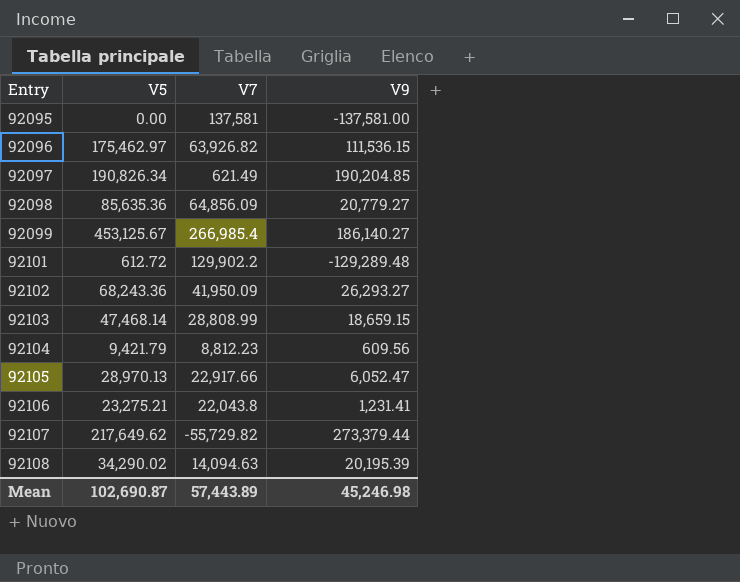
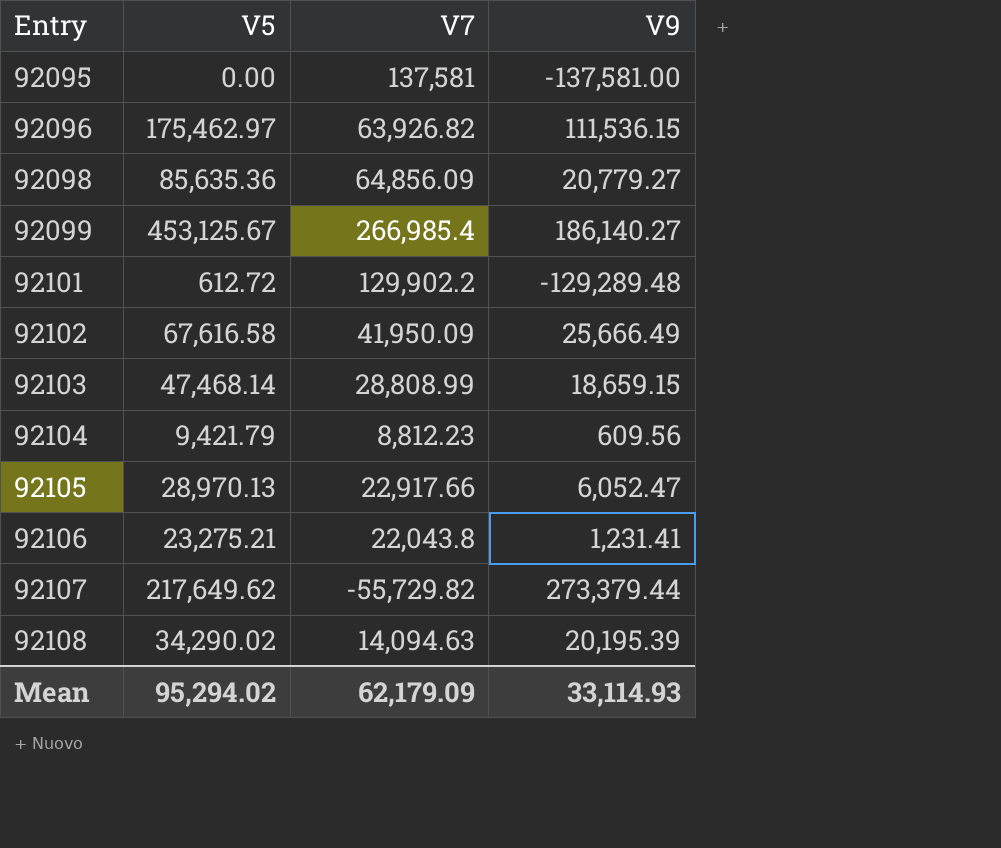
row 92097: 190,826.34 | 621.49 | 190,204.85 -> none
92102 | V5: 68,243.36 -> 67,616.58
92102 | V9: 26,293.27 -> 25,666.49
Mean | V5: 102,690.87 -> 95,294.02
Mean | V7: 57,443.89 -> 62,179.09
Mean | V9: 45,246.98 -> 33,114.93

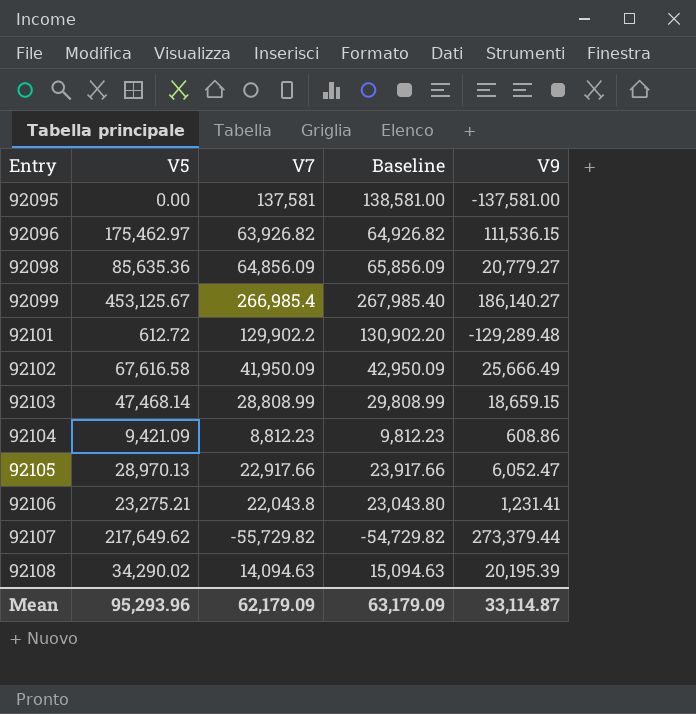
column Baseline | formula: none -> [V7] + 1000
92104 | V5: 9,421.79 -> 9,421.09
92104 | V9: 609.56 -> 608.86
Mean | V5: 95,294.02 -> 95,293.96
Mean | V9: 33,114.93 -> 33,114.87

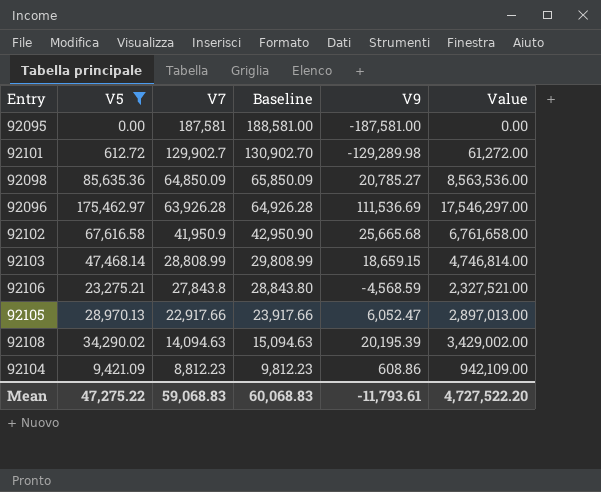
filter: none -> V5 <= 175,462.97
row order: Entry ascending -> V7 descending
column Value | formula: none -> [V5] * 100
92095 | V7: 137,581 -> 187,581
92095 | Baseline: 138,581.00 -> 188,581.00
92095 | V9: -137,581.00 -> -187,581.00
92101 | V7: 129,902.2 -> 129,902.7
92101 | Baseline: 130,902.20 -> 130,902.70
92101 | V9: -129,289.48 -> -129,289.98
92098 | V7: 64,856.09 -> 64,850.09
92098 | Baseline: 65,856.09 -> 65,850.09
92098 | V9: 20,779.27 -> 20,785.27
92096 | V7: 63,926.82 -> 63,926.28
92096 | Baseline: 64,926.82 -> 64,926.28
92096 | V9: 111,536.15 -> 111,536.69
92102 | V7: 41,950.09 -> 41,950.9
92102 | Baseline: 42,950.09 -> 42,950.90
92102 | V9: 25,666.49 -> 25,665.68
92106 | V7: 22,043.8 -> 27,843.8
92106 | Baseline: 23,043.80 -> 28,843.80
92106 | V9: 1,231.41 -> -4,568.59
Mean | V5: 95,293.96 -> 47,275.22
Mean | V7: 62,179.09 -> 59,068.83
Mean | Baseline: 63,179.09 -> 60,068.83
Mean | V9: 33,114.87 -> -11,793.61

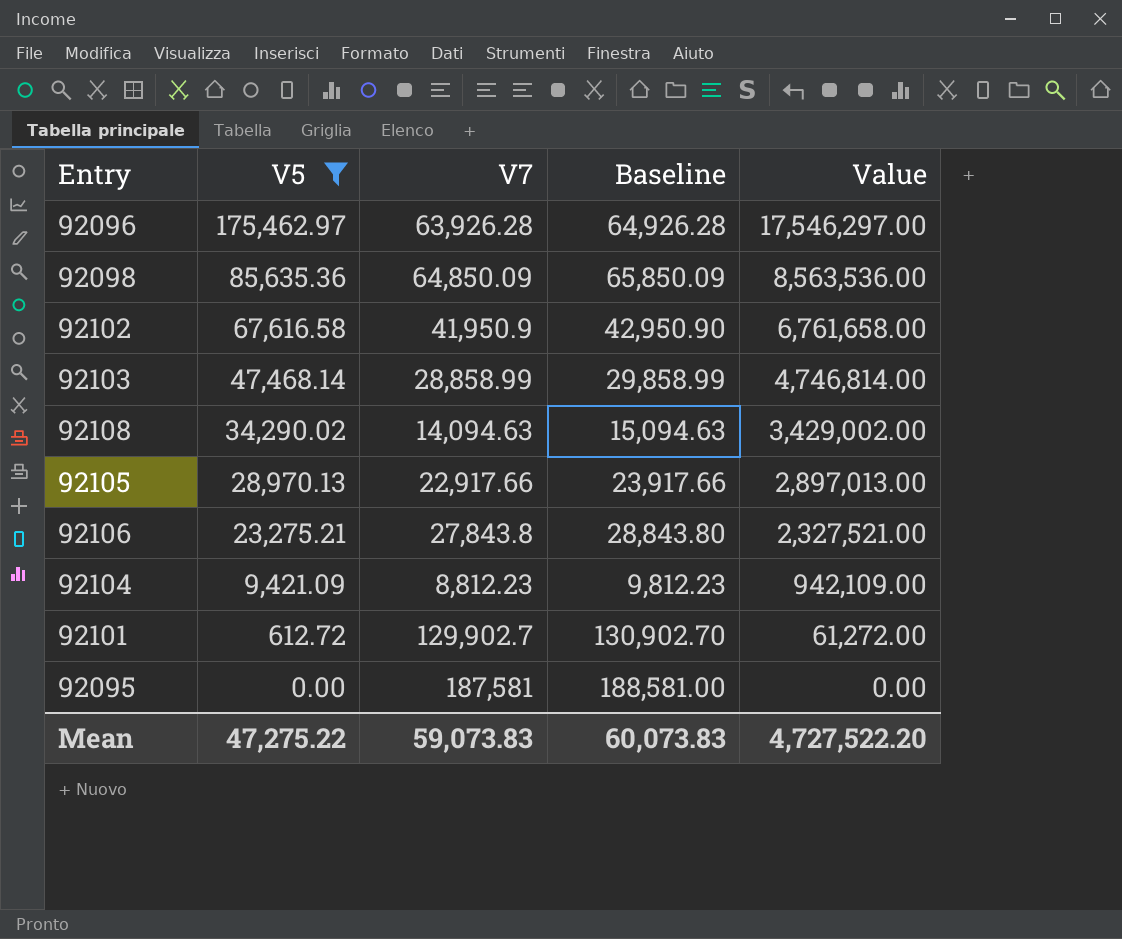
row order: V7 descending -> V5 descending
column V9 | formula: [V5] - [V7] -> none
92103 | V7: 28,808.99 -> 28,858.99
92103 | Baseline: 29,808.99 -> 29,858.99
Mean | V7: 59,068.83 -> 59,073.83
Mean | Baseline: 60,068.83 -> 60,073.83

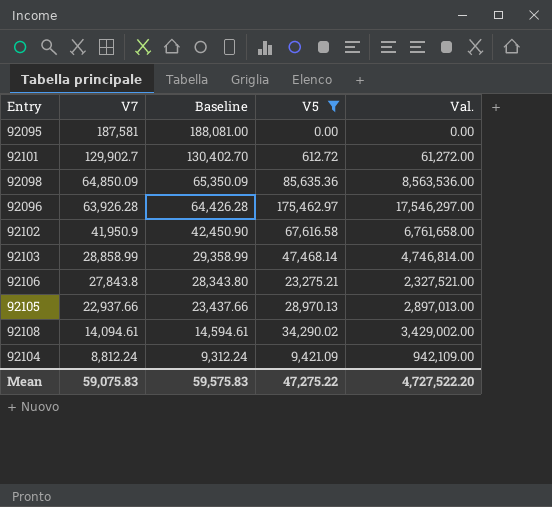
row order: V5 descending -> V7 descending
column Baseline | formula: [V7] + 1000 -> [V7] + 500
column V5 | position: 2 -> 4
column name: Value -> Val.
92105 | V7: 22,917.66 -> 22,937.66
92108 | V7: 14,094.63 -> 14,094.61
92104 | V7: 8,812.23 -> 8,812.24
Mean | V7: 59,073.83 -> 59,075.83
Mean | Baseline: 60,073.83 -> 59,575.83

